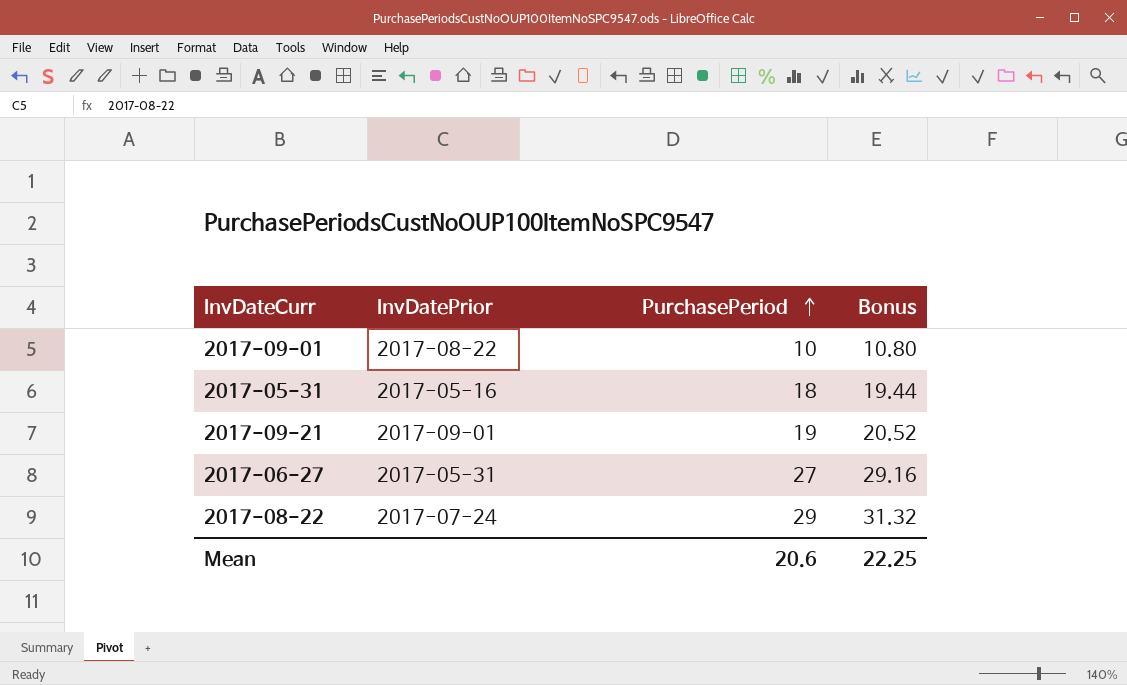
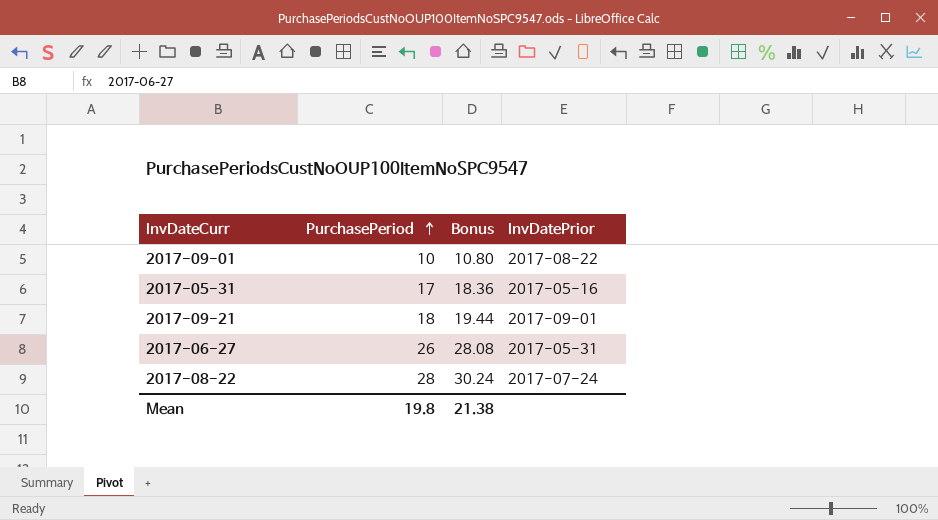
column InvDatePrior | position: 2 -> 4
2017-05-31 | PurchasePeriod: 18 -> 17
2017-05-31 | Bonus: 19.44 -> 18.36
2017-09-21 | PurchasePeriod: 19 -> 18
2017-09-21 | Bonus: 20.52 -> 19.44
2017-06-27 | PurchasePeriod: 27 -> 26
2017-06-27 | Bonus: 29.16 -> 28.08
2017-08-22 | PurchasePeriod: 29 -> 28
2017-08-22 | Bonus: 31.32 -> 30.24
Mean | PurchasePeriod: 20.6 -> 19.8
Mean | Bonus: 22.25 -> 21.38

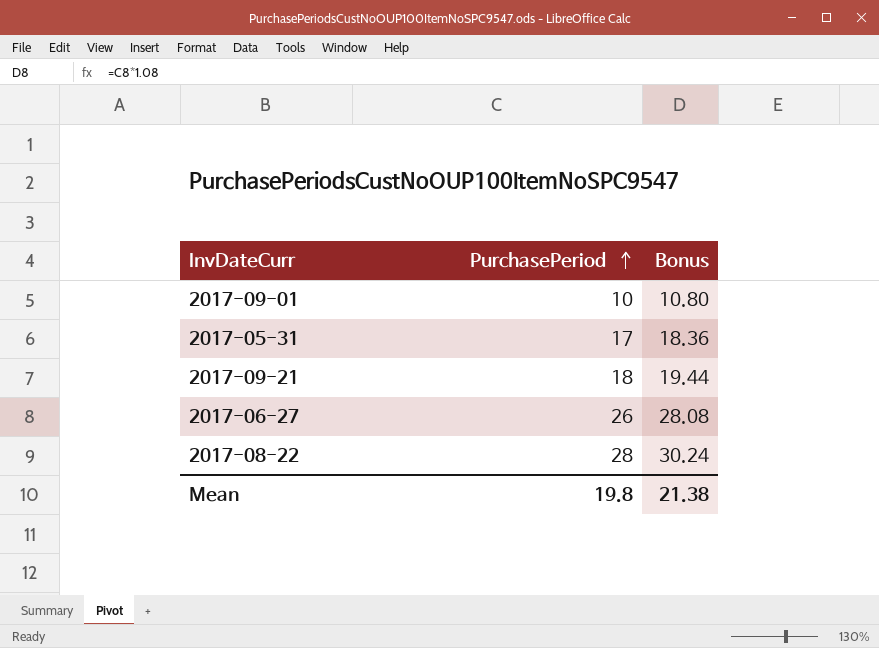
column InvDatePrior | position: 4 -> none

